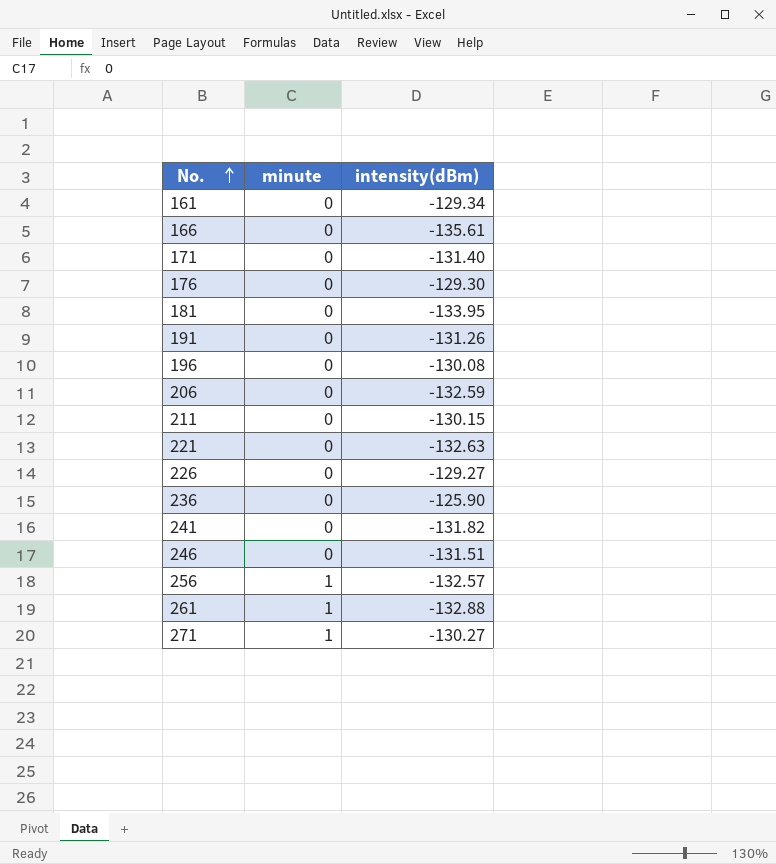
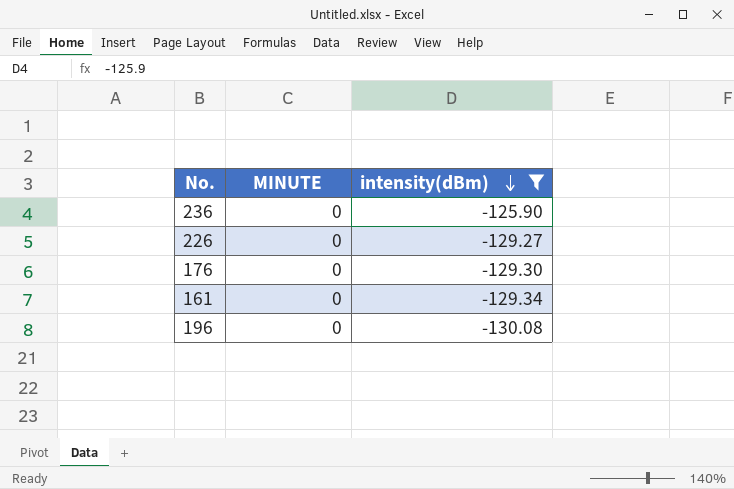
filter: none -> intensity(dBm) >= -130.08
row order: No. ascending -> intensity(dBm) descending
column name: minute -> MINUTE

